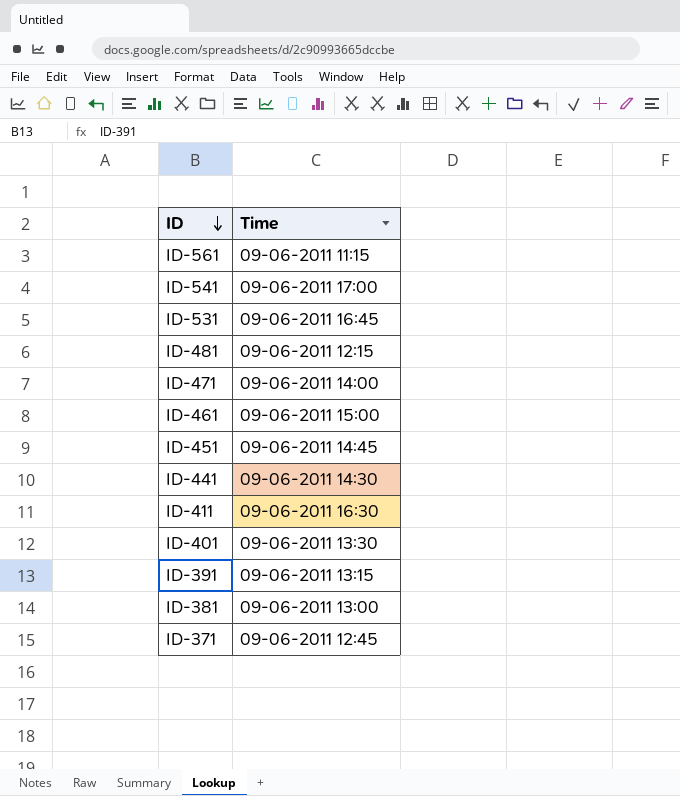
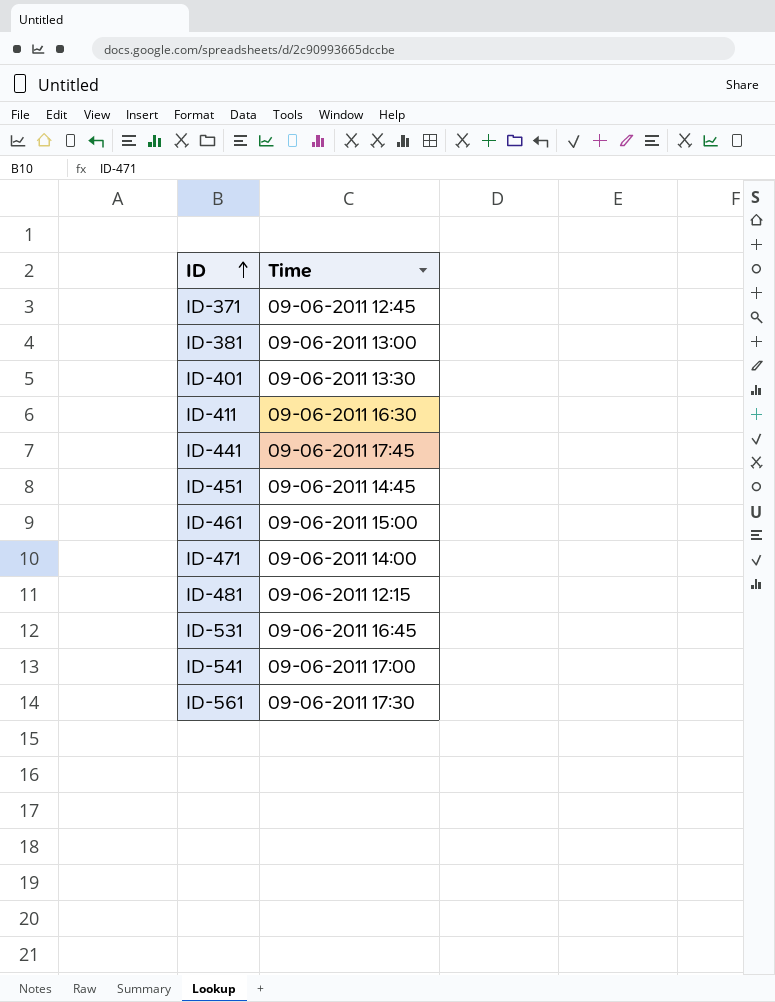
row order: ID descending -> ID ascending
row ID-391: 09-06-2011 13:15 -> none
ID-441 | Time: 09-06-2011 14:30 -> 09-06-2011 17:45
ID-561 | Time: 09-06-2011 11:15 -> 09-06-2011 17:30

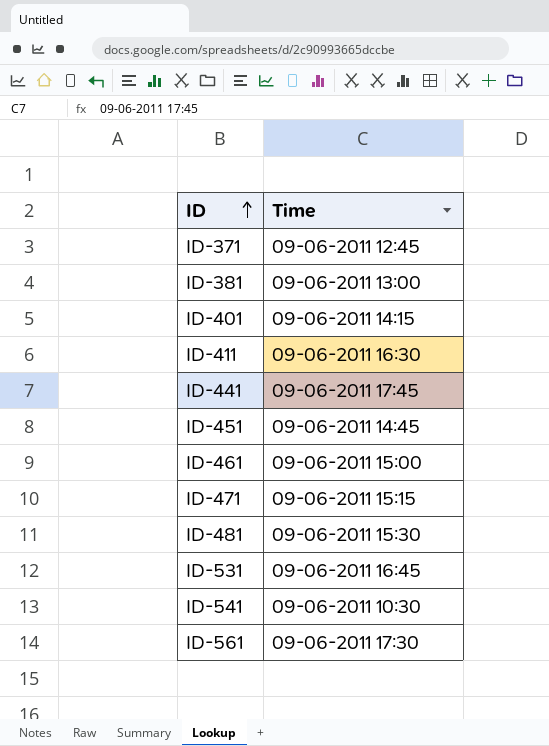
ID-401 | Time: 09-06-2011 13:30 -> 09-06-2011 14:15
ID-471 | Time: 09-06-2011 14:00 -> 09-06-2011 15:15
ID-481 | Time: 09-06-2011 12:15 -> 09-06-2011 15:30
ID-541 | Time: 09-06-2011 17:00 -> 09-06-2011 10:30

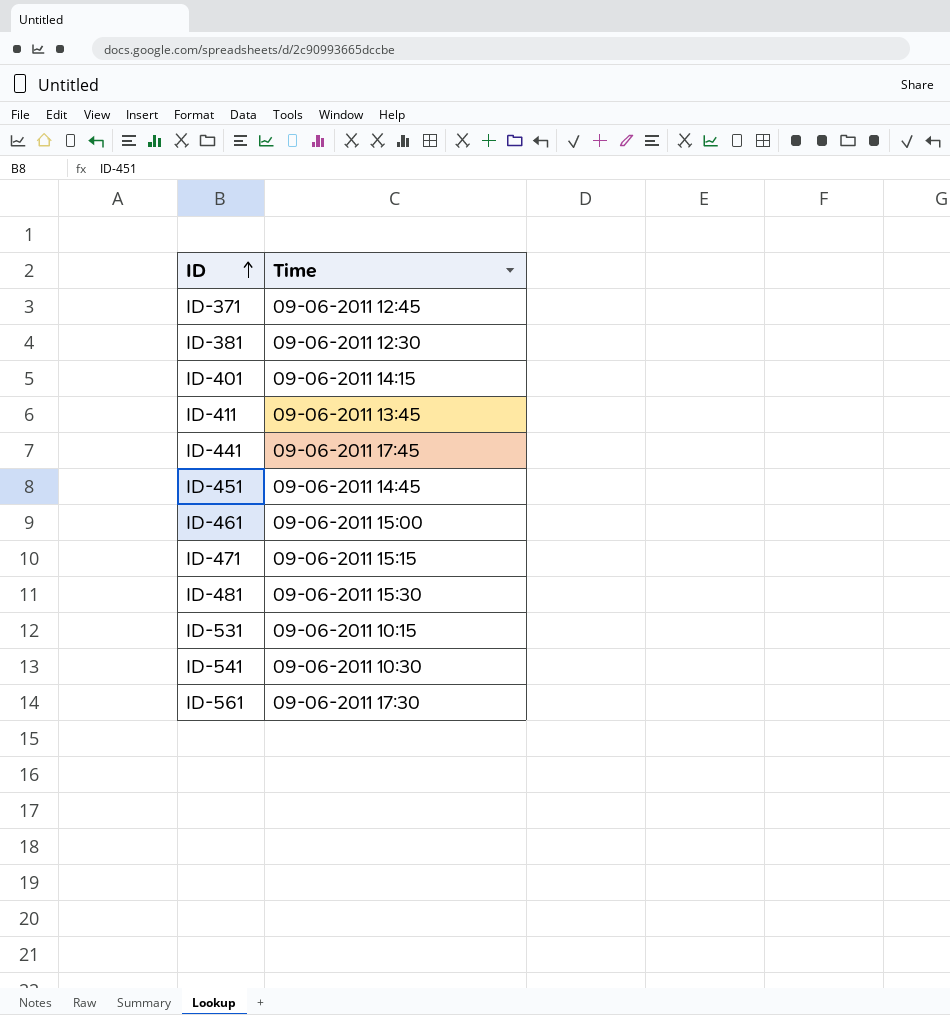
ID-381 | Time: 09-06-2011 13:00 -> 09-06-2011 12:30
ID-411 | Time: 09-06-2011 16:30 -> 09-06-2011 13:45
ID-531 | Time: 09-06-2011 16:45 -> 09-06-2011 10:15

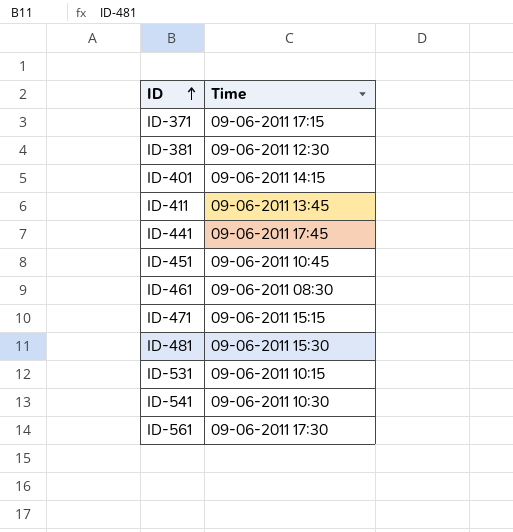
ID-371 | Time: 09-06-2011 12:45 -> 09-06-2011 17:15
ID-451 | Time: 09-06-2011 14:45 -> 09-06-2011 10:45
ID-461 | Time: 09-06-2011 15:00 -> 09-06-2011 08:30

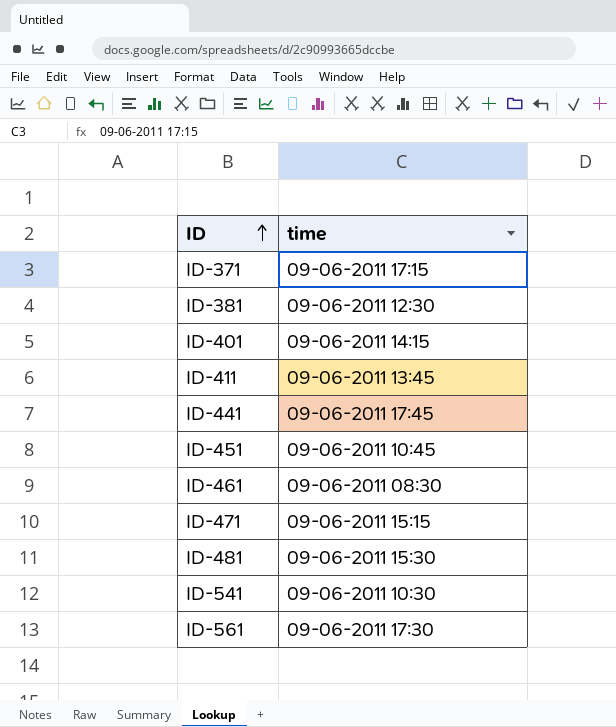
column name: Time -> time
row ID-531: 09-06-2011 10:15 -> none

